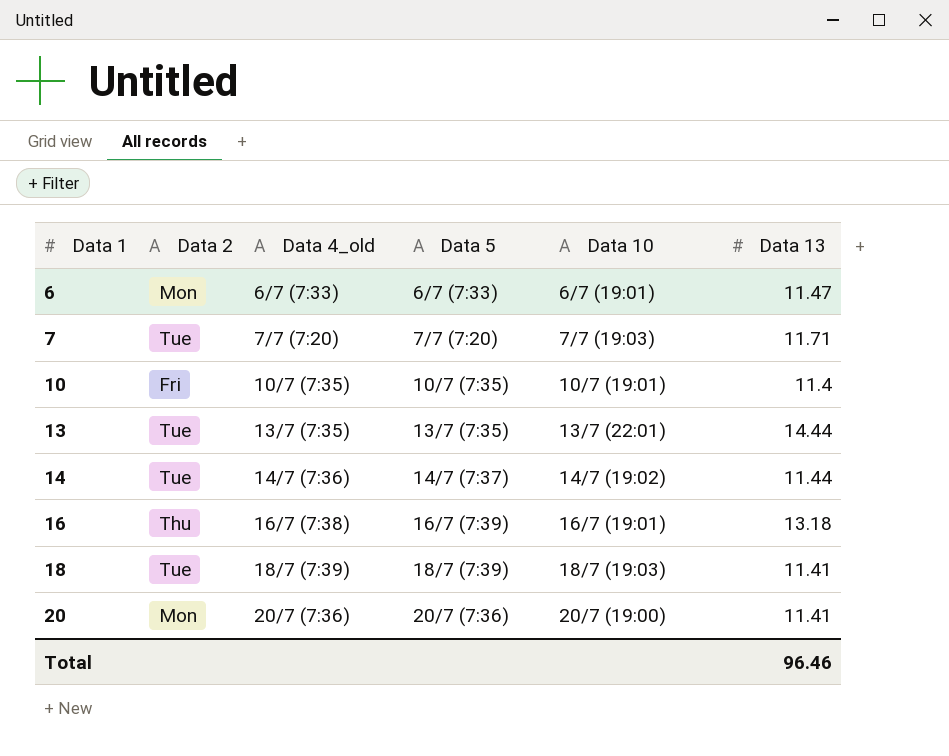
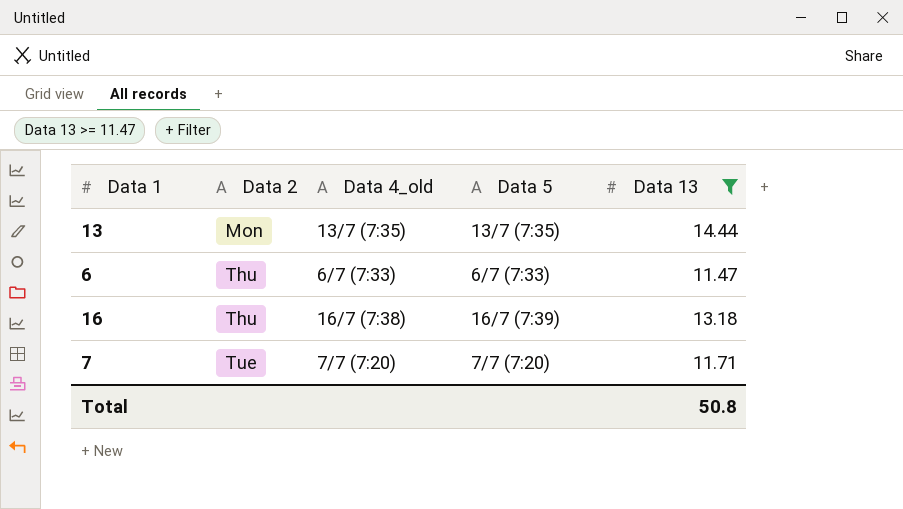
filter: none -> Data 13 >= 11.47
row order: Data 1 ascending -> Data 2 ascending
column Data 10 | position: 5 -> none
13 | Data 2: Tue -> Mon
6 | Data 2: Mon -> Thu
Total | Data 13: 96.46 -> 50.8

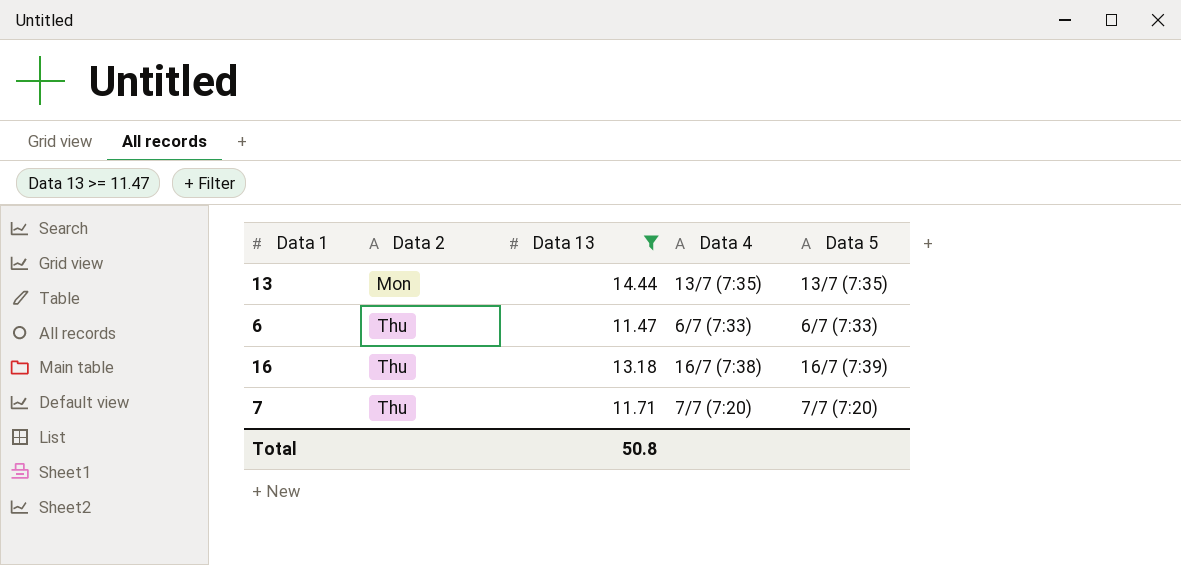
column Data 13 | position: 5 -> 3
column name: Data 4_old -> Data 4
7 | Data 2: Tue -> Thu

